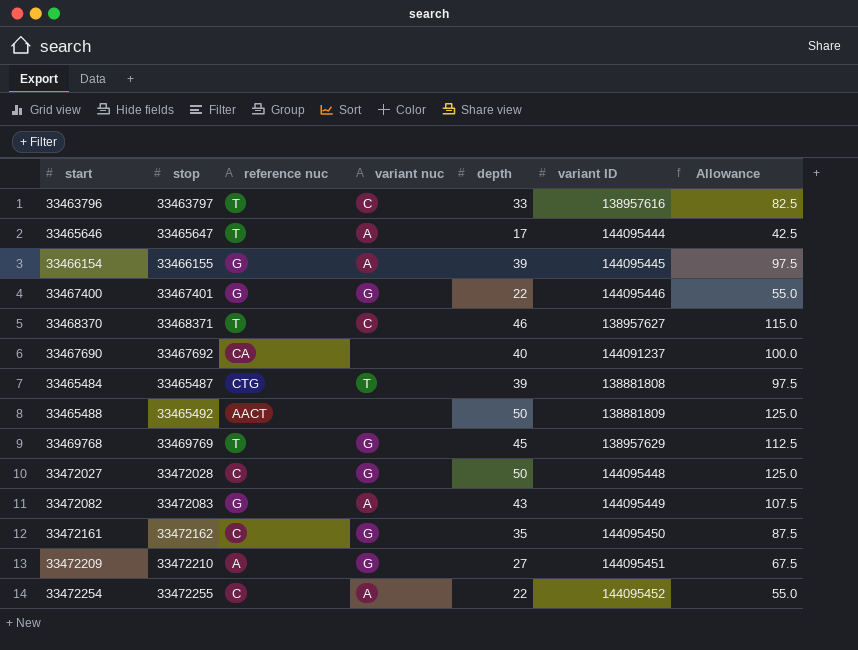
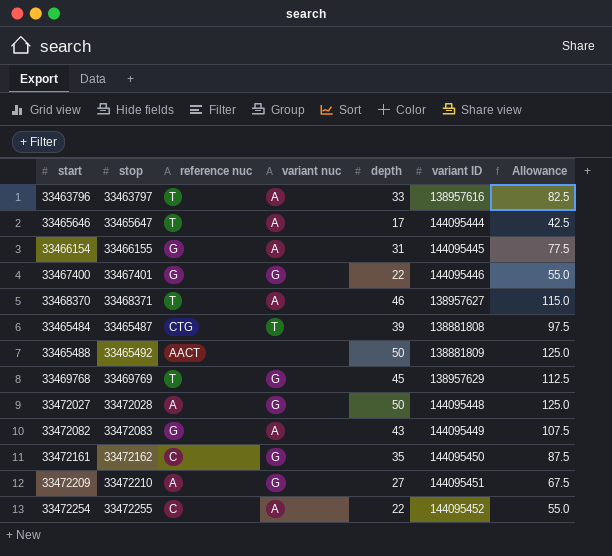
row 33467690: 33467692 | CA | none | 40 | 144091237 | 100.0 -> none
33463796 | variant nuc: C -> A
33466154 | depth: 39 -> 31
33466154 | Allowance: 97.5 -> 77.5
33468370 | variant nuc: C -> A
33472027 | reference nuc: C -> A

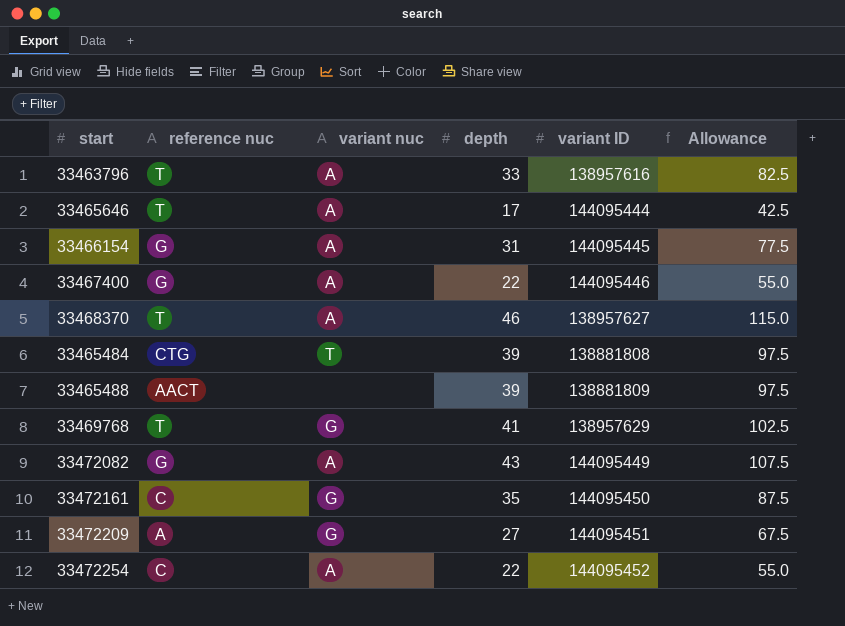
column stop | position: 2 -> none
row 33472027: 33472028 | A | G | 50 | 144095448 | 125.0 -> none
33467400 | variant nuc: G -> A
33465488 | depth: 50 -> 39
33465488 | Allowance: 125.0 -> 97.5
33469768 | depth: 45 -> 41
33469768 | Allowance: 112.5 -> 102.5

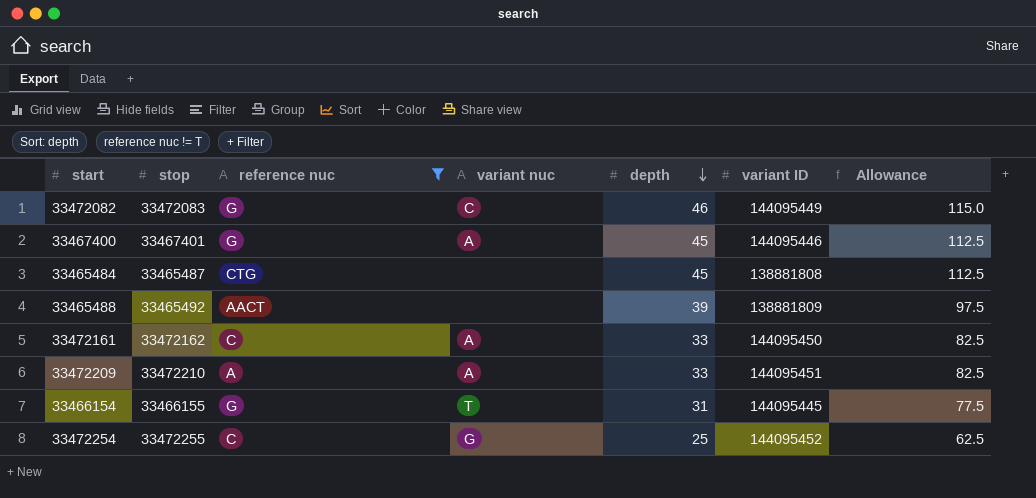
filter: none -> reference nuc != T
row order: none -> depth descending
column stop | position: none -> 2
33472082 | variant nuc: A -> C
33472082 | depth: 43 -> 46
33472082 | Allowance: 107.5 -> 115.0
33467400 | depth: 22 -> 45
33467400 | Allowance: 55.0 -> 112.5
33465484 | variant nuc: T -> none
33465484 | depth: 39 -> 45
33465484 | Allowance: 97.5 -> 112.5
33472161 | variant nuc: G -> A
33472161 | depth: 35 -> 33
33472161 | Allowance: 87.5 -> 82.5
33472209 | variant nuc: G -> A
33472209 | depth: 27 -> 33
33472209 | Allowance: 67.5 -> 82.5
33466154 | variant nuc: A -> T
33472254 | variant nuc: A -> G
33472254 | depth: 22 -> 25
33472254 | Allowance: 55.0 -> 62.5

